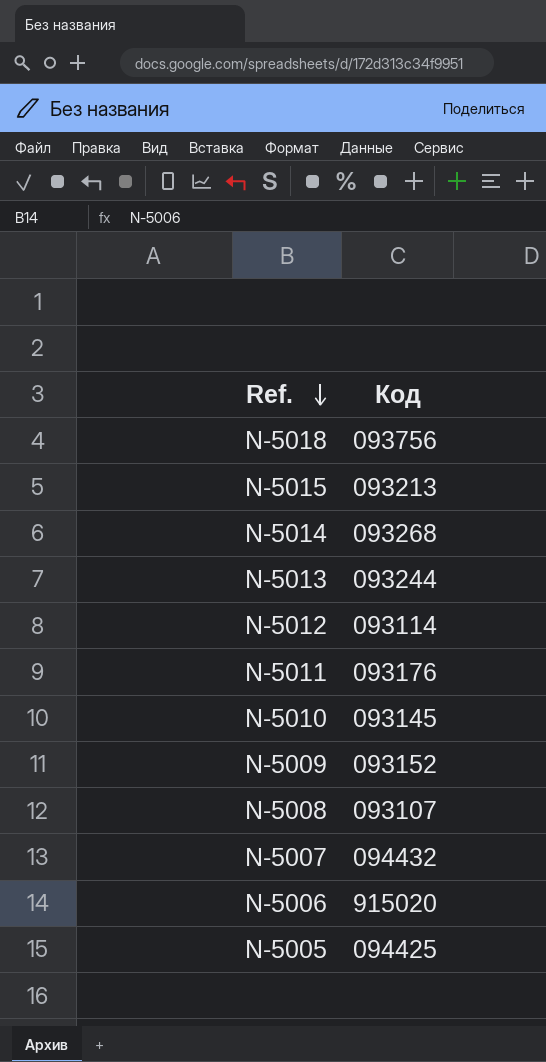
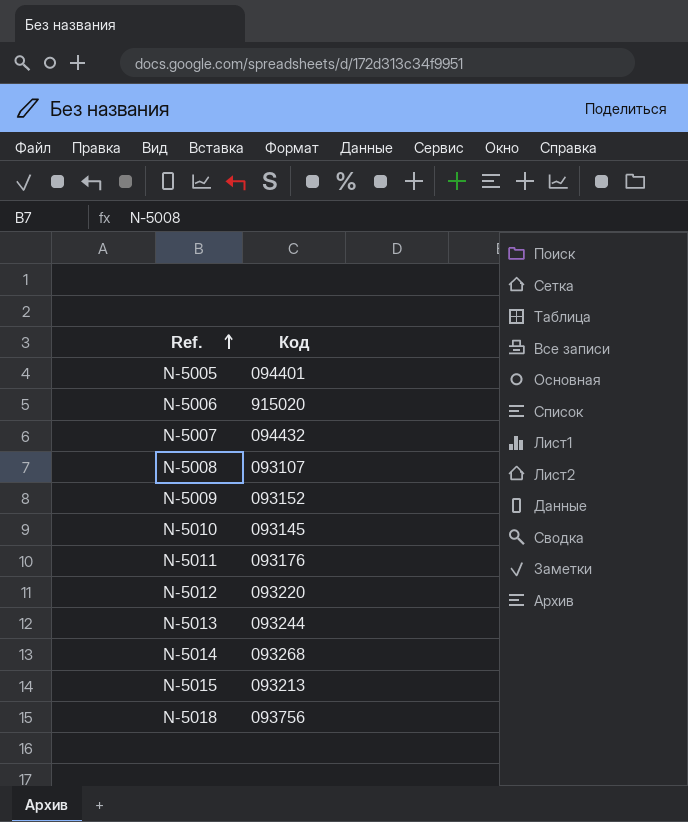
row order: Ref. descending -> Ref. ascending
N-5005 | Код: 094425 -> 094401
N-5012 | Код: 093114 -> 093220

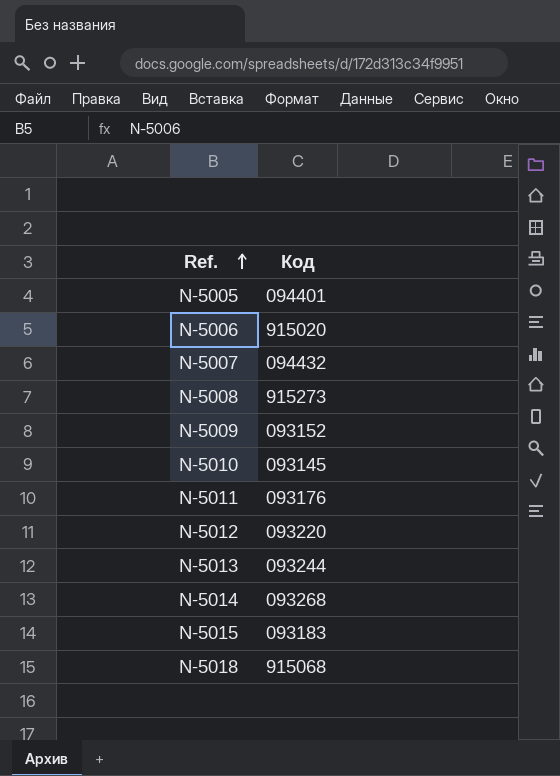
N-5008 | Код: 093107 -> 915273
N-5015 | Код: 093213 -> 093183
N-5018 | Код: 093756 -> 915068

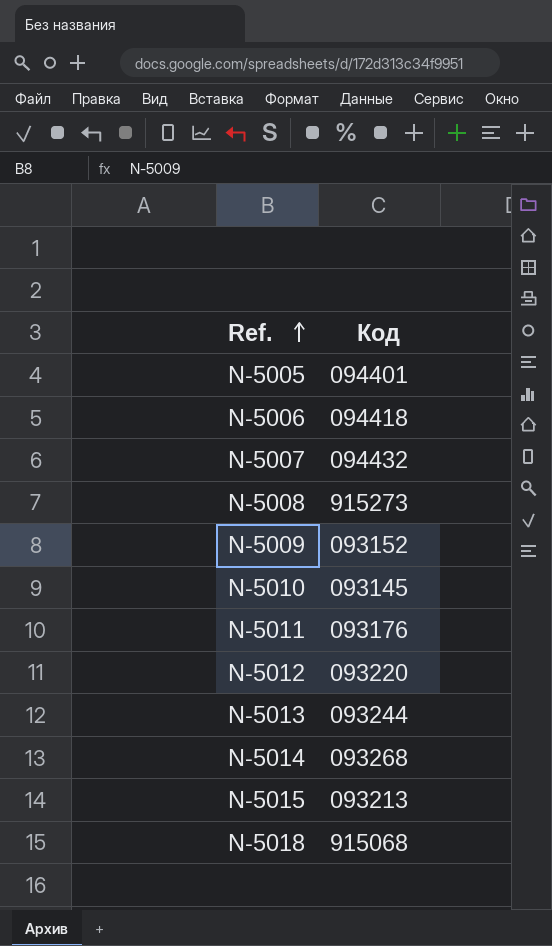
N-5006 | Код: 915020 -> 094418
N-5015 | Код: 093183 -> 093213

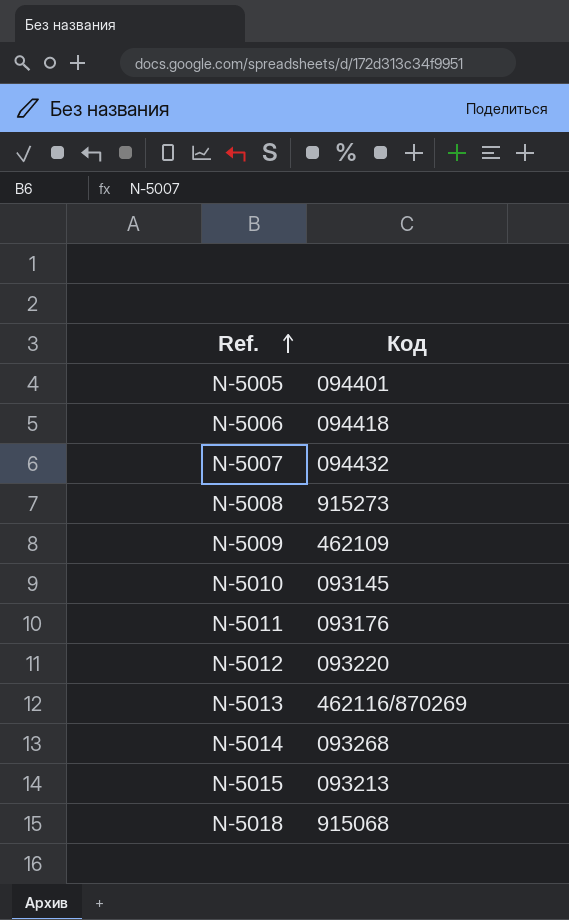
N-5009 | Код: 093152 -> 462109
N-5013 | Код: 093244 -> 462116/870269

